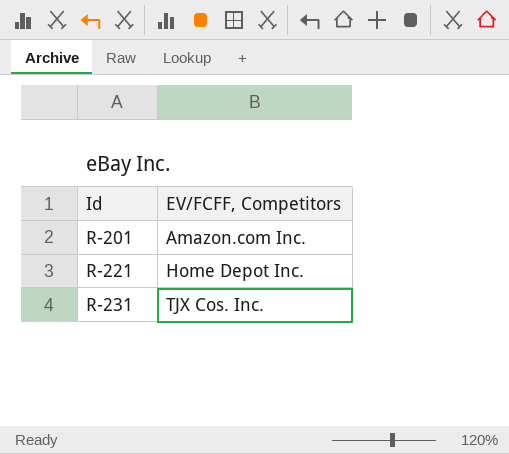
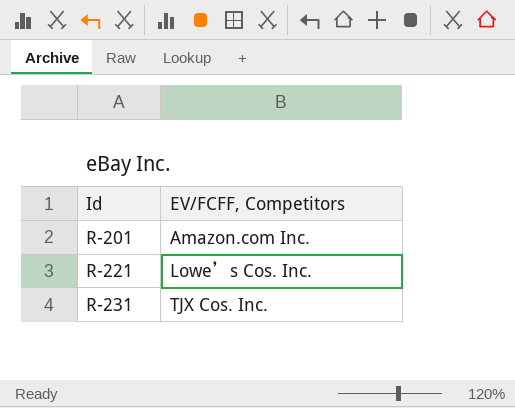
R-221 | EV/FCFF, Competitors: Home Depot Inc. -> Lowe’s Cos. Inc.

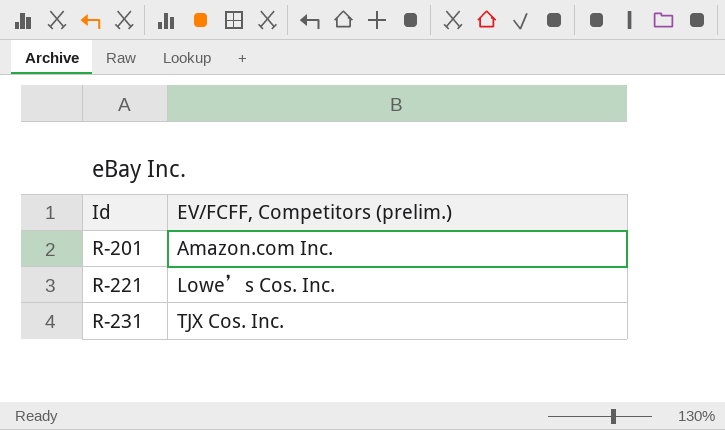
column name: EV/FCFF, Competitors -> EV/FCFF, Competitors (prelim.)

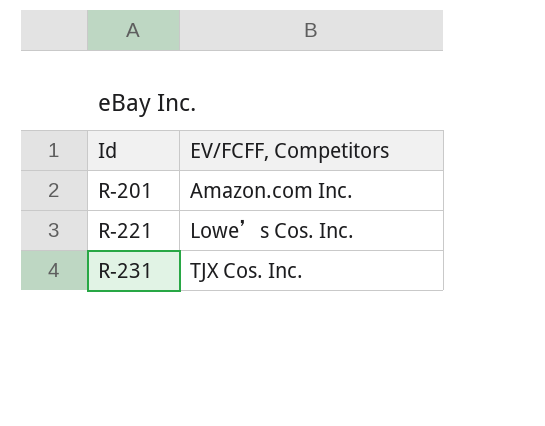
column name: EV/FCFF, Competitors (prelim.) -> EV/FCFF, Competitors

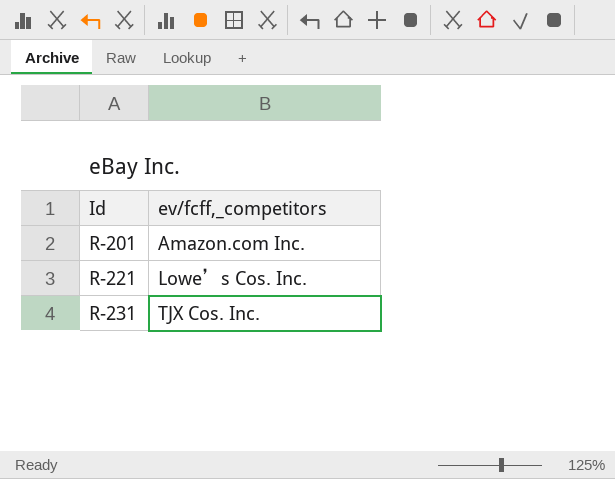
column name: EV/FCFF, Competitors -> ev/fcff,_competitors

